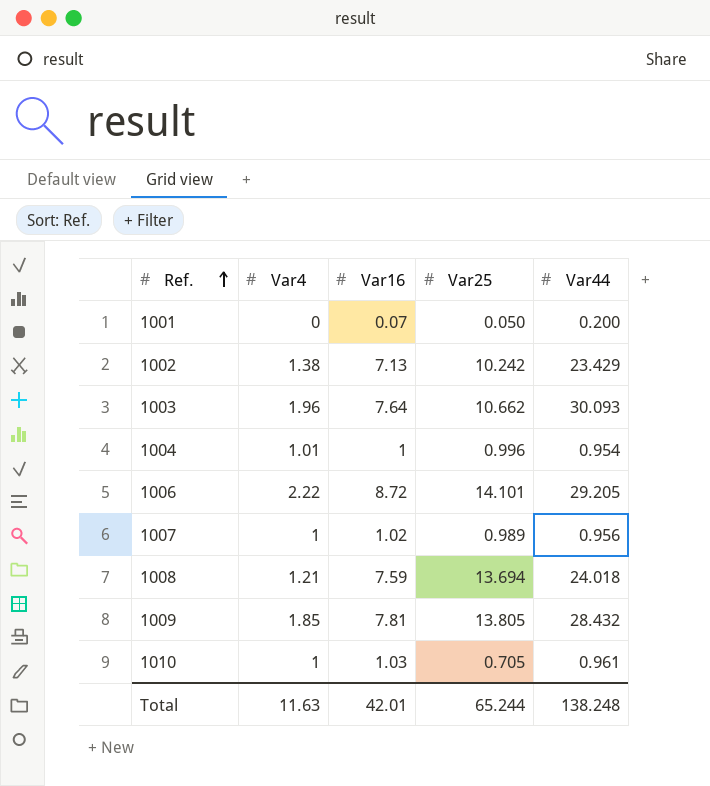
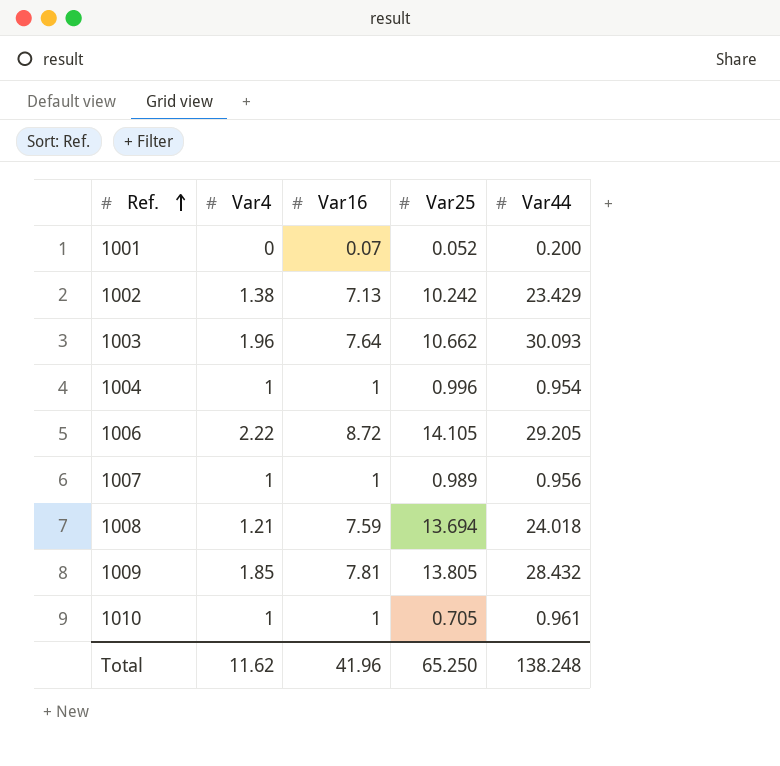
1001 | Var25: 0.050 -> 0.052
1004 | Var4: 1.01 -> 1
1006 | Var25: 14.101 -> 14.105
1007 | Var16: 1.02 -> 1
1010 | Var16: 1.03 -> 1
Total | Var4: 11.63 -> 11.62
Total | Var16: 42.01 -> 41.96
Total | Var25: 65.244 -> 65.250

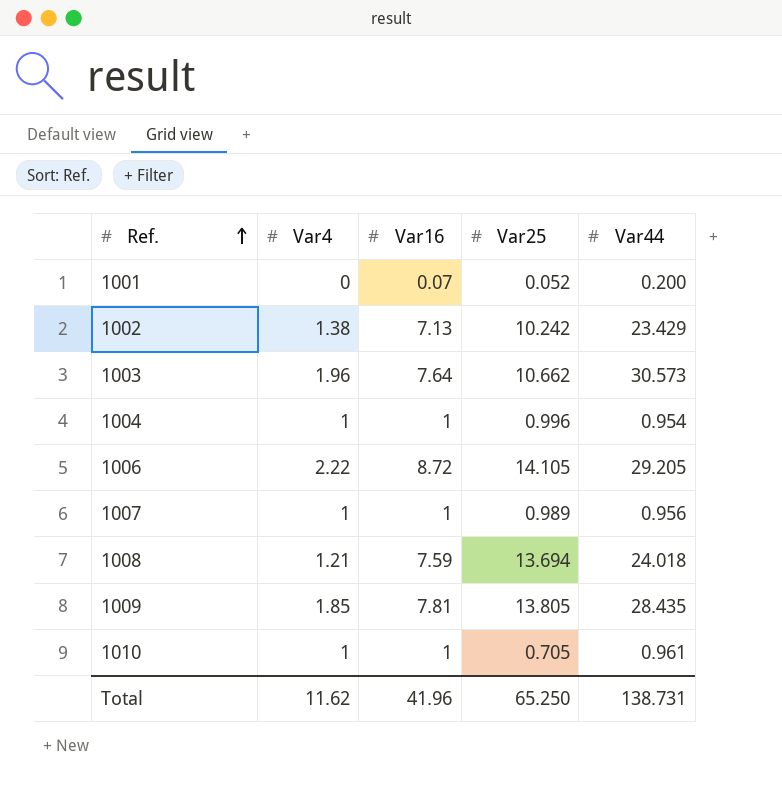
1003 | Var44: 30.093 -> 30.573
1009 | Var44: 28.432 -> 28.435
Total | Var44: 138.248 -> 138.731

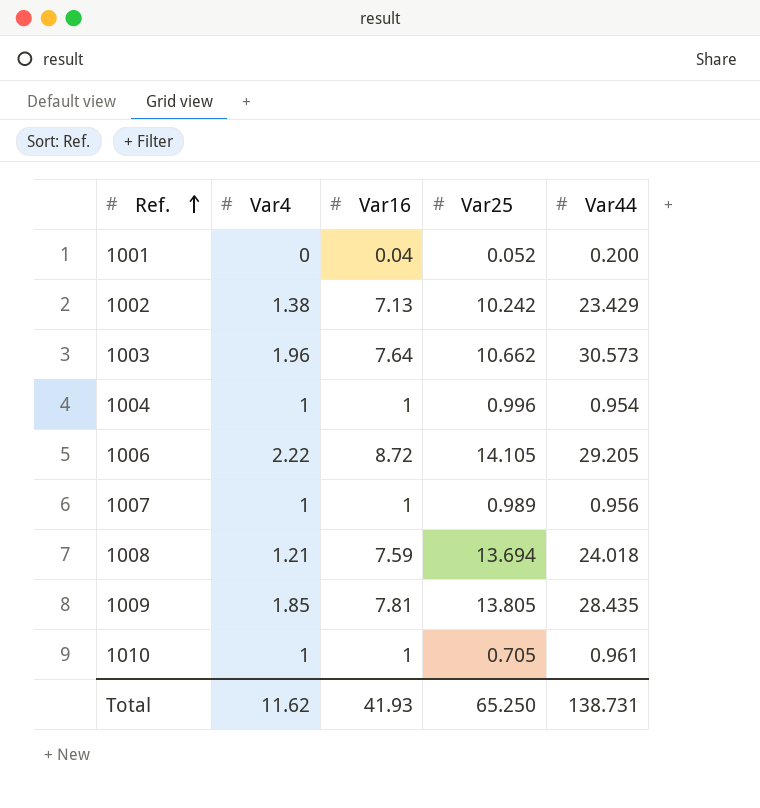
1001 | Var16: 0.07 -> 0.04
Total | Var16: 41.96 -> 41.93

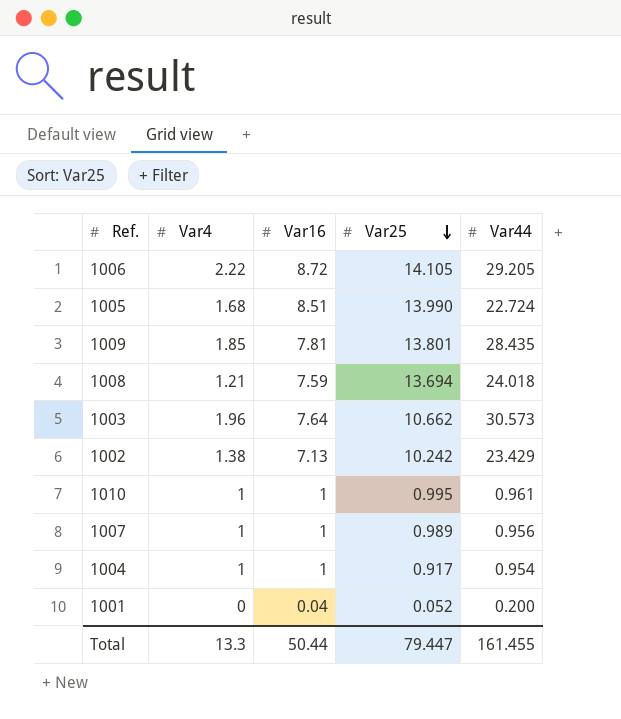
row order: Ref. ascending -> Var25 descending
row 1005: none -> 1.68 | 8.51 | 13.990 | 22.724
1009 | Var25: 13.805 -> 13.801
1010 | Var25: 0.705 -> 0.995
1004 | Var25: 0.996 -> 0.917
Total | Var4: 11.62 -> 13.3
Total | Var16: 41.93 -> 50.44
Total | Var25: 65.250 -> 79.447
Total | Var44: 138.731 -> 161.455

